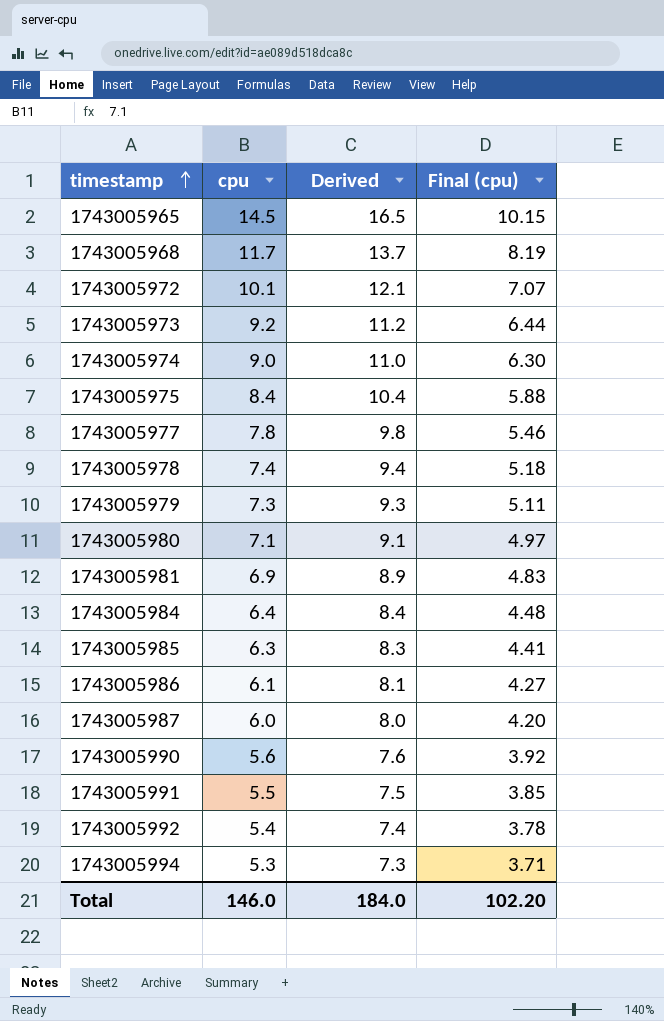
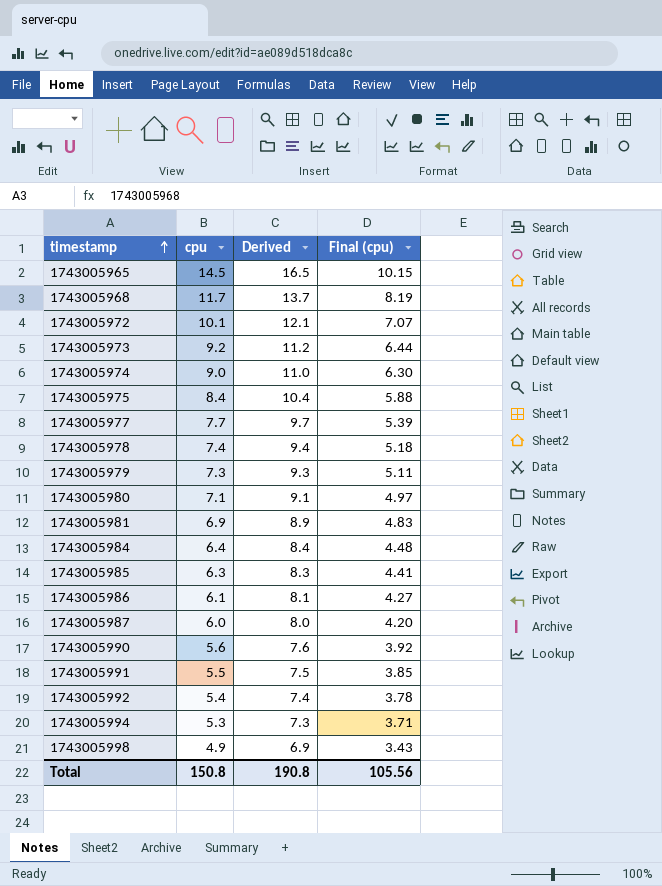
1743005977 | cpu: 7.8 -> 7.7
1743005977 | Derived: 9.8 -> 9.7
1743005977 | Final (cpu): 5.46 -> 5.39
row 1743005998: none -> 4.9 | 6.9 | 3.43
Total | cpu: 146.0 -> 150.8
Total | Derived: 184.0 -> 190.8
Total | Final (cpu): 102.20 -> 105.56

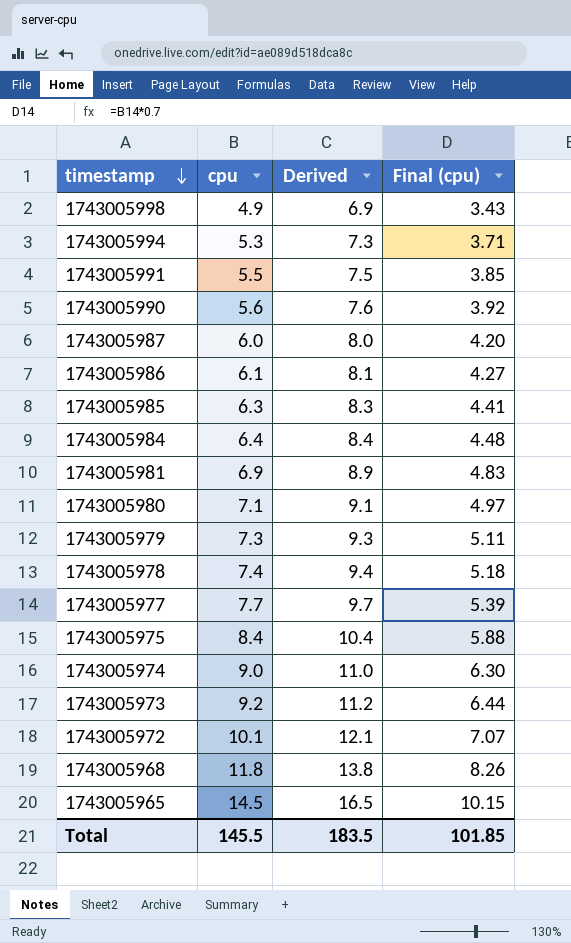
row order: timestamp ascending -> timestamp descending
row 1743005992: 5.4 | 7.4 | 3.78 -> none
1743005968 | cpu: 11.7 -> 11.8
1743005968 | Derived: 13.7 -> 13.8
1743005968 | Final (cpu): 8.19 -> 8.26
Total | cpu: 150.8 -> 145.5
Total | Derived: 190.8 -> 183.5
Total | Final (cpu): 105.56 -> 101.85

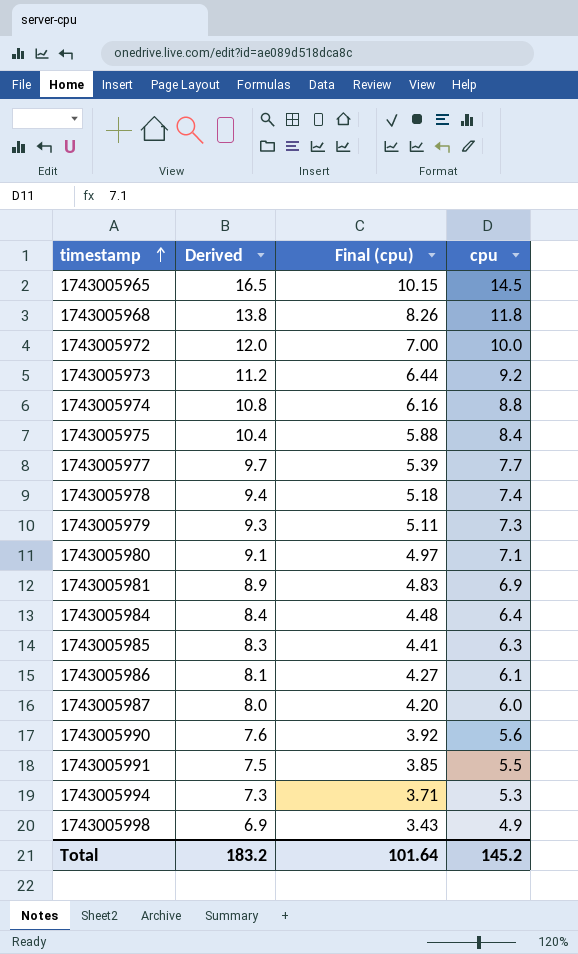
row order: timestamp descending -> timestamp ascending
column cpu | position: 2 -> 4
1743005972 | Derived: 12.1 -> 12.0
1743005972 | Final (cpu): 7.07 -> 7.00
1743005972 | cpu: 10.1 -> 10.0
1743005974 | Derived: 11.0 -> 10.8
1743005974 | Final (cpu): 6.30 -> 6.16
1743005974 | cpu: 9.0 -> 8.8
Total | Derived: 183.5 -> 183.2
Total | Final (cpu): 101.85 -> 101.64
Total | cpu: 145.5 -> 145.2

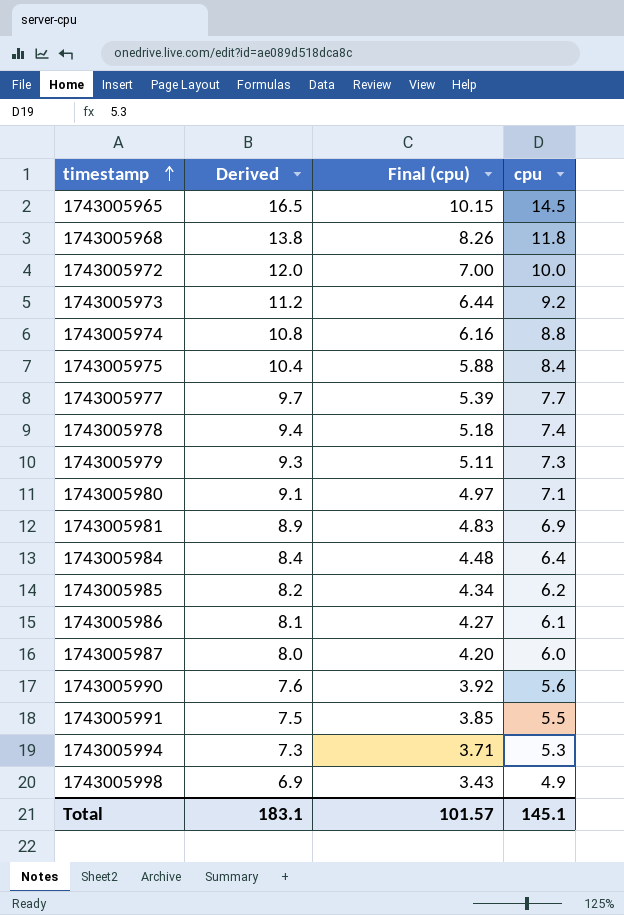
1743005985 | Derived: 8.3 -> 8.2
1743005985 | Final (cpu): 4.41 -> 4.34
1743005985 | cpu: 6.3 -> 6.2
Total | Derived: 183.2 -> 183.1
Total | Final (cpu): 101.64 -> 101.57
Total | cpu: 145.2 -> 145.1

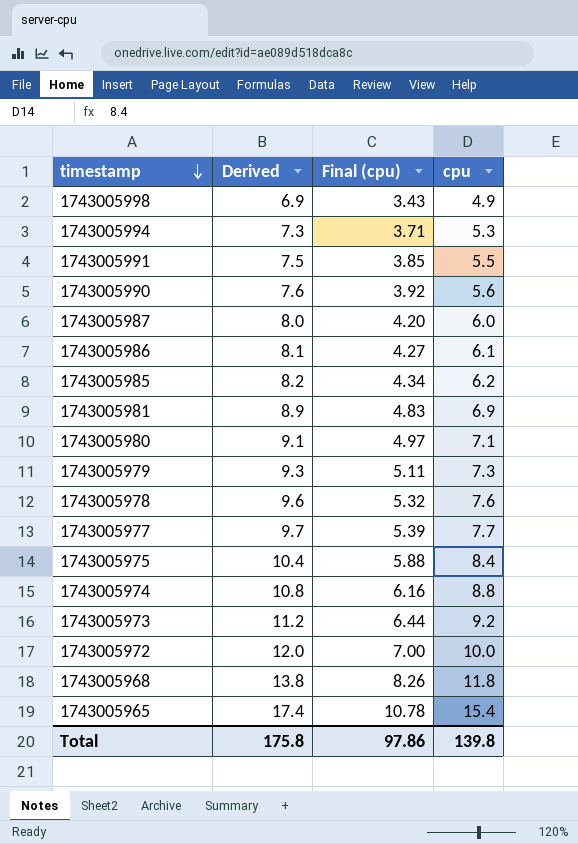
row order: timestamp ascending -> timestamp descending
row 1743005984: 8.4 | 4.48 | 6.4 -> none
1743005978 | Derived: 9.4 -> 9.6
1743005978 | Final (cpu): 5.18 -> 5.32
1743005978 | cpu: 7.4 -> 7.6
1743005965 | Derived: 16.5 -> 17.4
1743005965 | Final (cpu): 10.15 -> 10.78
1743005965 | cpu: 14.5 -> 15.4
Total | Derived: 183.1 -> 175.8
Total | Final (cpu): 101.57 -> 97.86
Total | cpu: 145.1 -> 139.8

